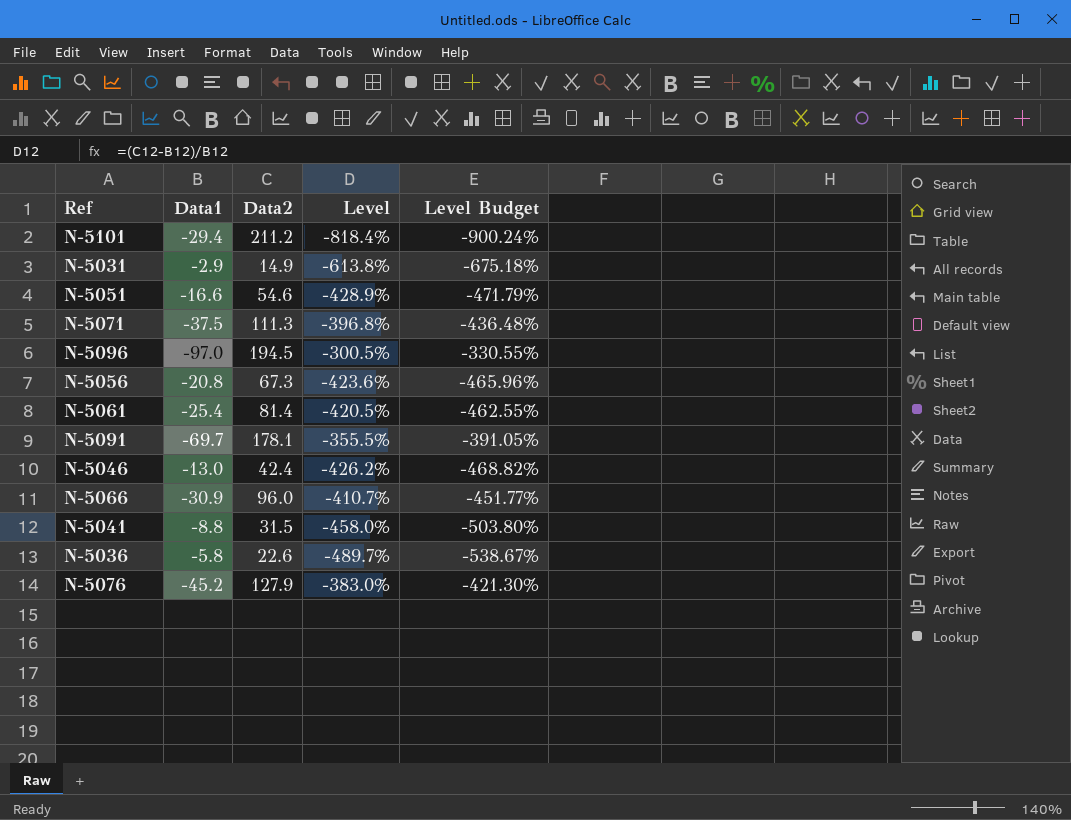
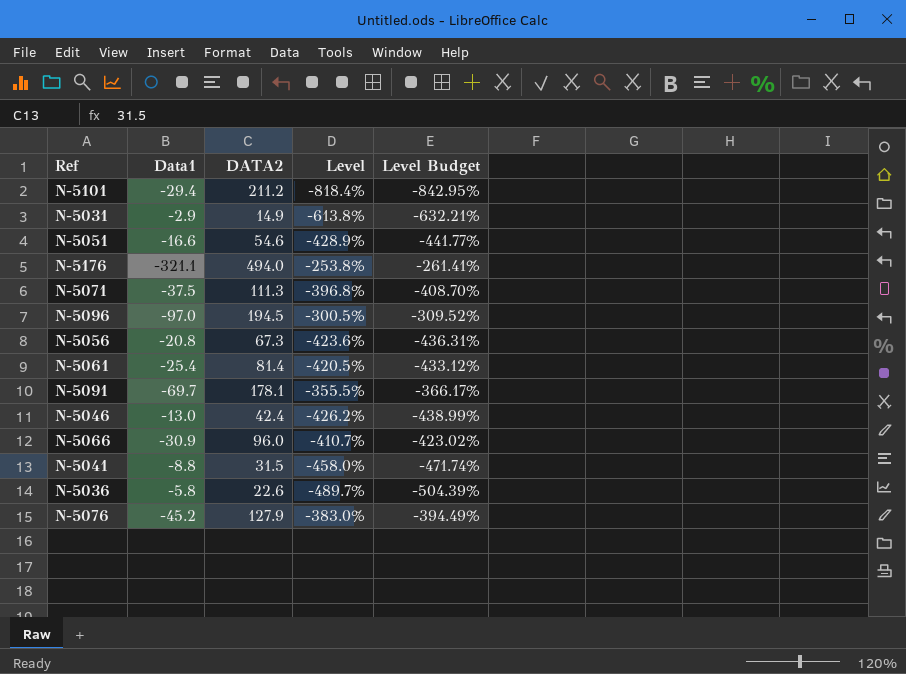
column name: Data2 -> DATA2
column Level Budget | formula: [Level] * 1.1 -> [Level] * 1.03
row N-5176: none -> -321.1 | 494.0 | -253.8% | -261.41%

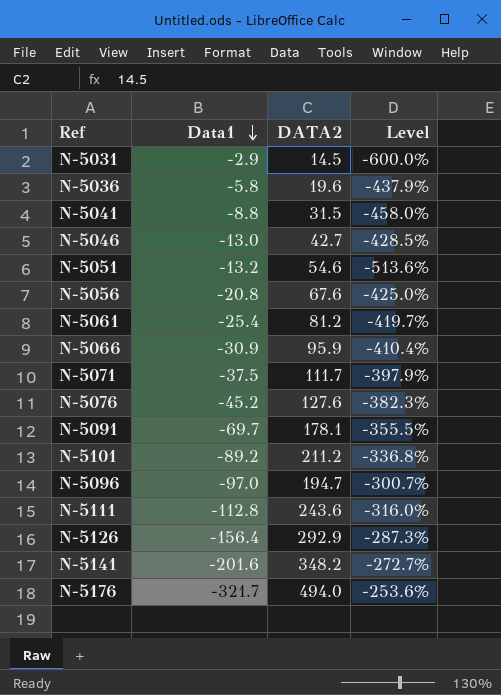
row order: none -> Data1 descending
column Level Budget | formula: [Level] * 1.03 -> none
N-5031 | DATA2: 14.9 -> 14.5
N-5031 | Level: -613.8% -> -600.0%
N-5036 | DATA2: 22.6 -> 19.6
N-5036 | Level: -489.7% -> -437.9%
N-5046 | DATA2: 42.4 -> 42.7
N-5046 | Level: -426.2% -> -428.5%
N-5051 | Data1: -16.6 -> -13.2
N-5051 | Level: -428.9% -> -513.6%
N-5056 | DATA2: 67.3 -> 67.6
N-5056 | Level: -423.6% -> -425.0%
N-5061 | DATA2: 81.4 -> 81.2
N-5061 | Level: -420.5% -> -419.7%
N-5066 | DATA2: 96.0 -> 95.9
N-5066 | Level: -410.7% -> -410.4%
N-5071 | DATA2: 111.3 -> 111.7
N-5071 | Level: -396.8% -> -397.9%
N-5076 | DATA2: 127.9 -> 127.6
N-5076 | Level: -383.0% -> -382.3%
N-5101 | Data1: -29.4 -> -89.2
N-5101 | Level: -818.4% -> -336.8%
N-5096 | DATA2: 194.5 -> 194.7
N-5096 | Level: -300.5% -> -300.7%
row N-5111: none -> -112.8 | 243.6 | -316.0%
row N-5126: none -> -156.4 | 292.9 | -287.3%
row N-5141: none -> -201.6 | 348.2 | -272.7%
N-5176 | Data1: -321.1 -> -321.7
N-5176 | Level: -253.8% -> -253.6%

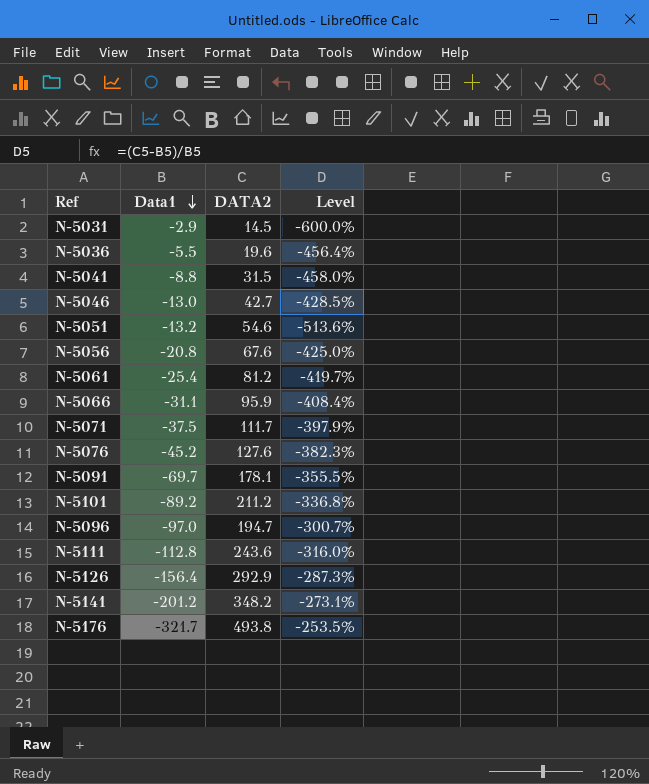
N-5036 | Data1: -5.8 -> -5.5
N-5036 | Level: -437.9% -> -456.4%
N-5066 | Data1: -30.9 -> -31.1
N-5066 | Level: -410.4% -> -408.4%
N-5141 | Data1: -201.6 -> -201.2
N-5141 | Level: -272.7% -> -273.1%
N-5176 | DATA2: 494.0 -> 493.8
N-5176 | Level: -253.6% -> -253.5%

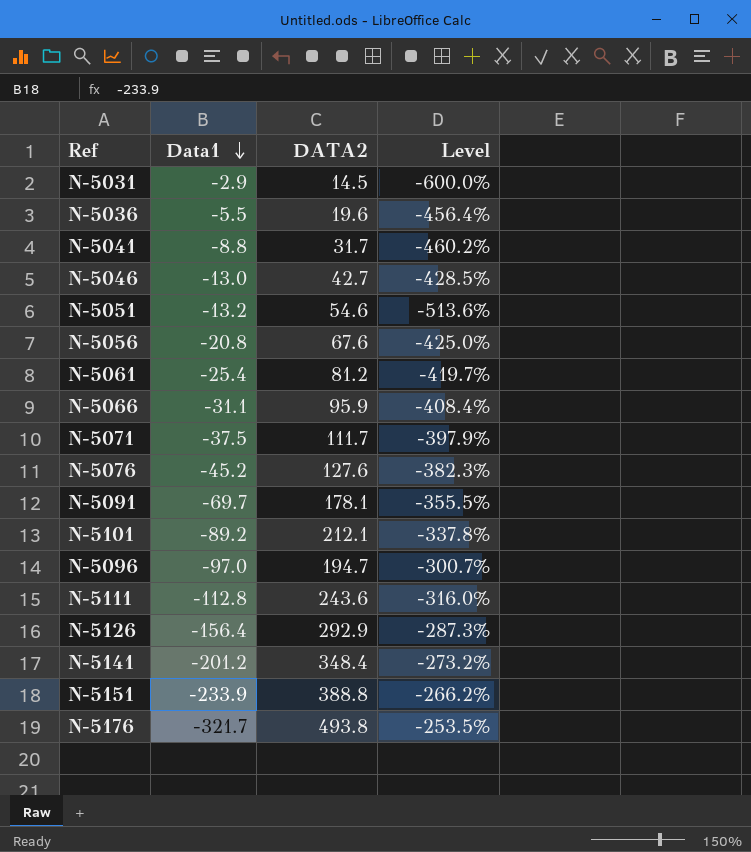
N-5041 | DATA2: 31.5 -> 31.7
N-5041 | Level: -458.0% -> -460.2%
N-5101 | DATA2: 211.2 -> 212.1
N-5101 | Level: -336.8% -> -337.8%
N-5141 | DATA2: 348.2 -> 348.4
N-5141 | Level: -273.1% -> -273.2%
row N-5151: none -> -233.9 | 388.8 | -266.2%

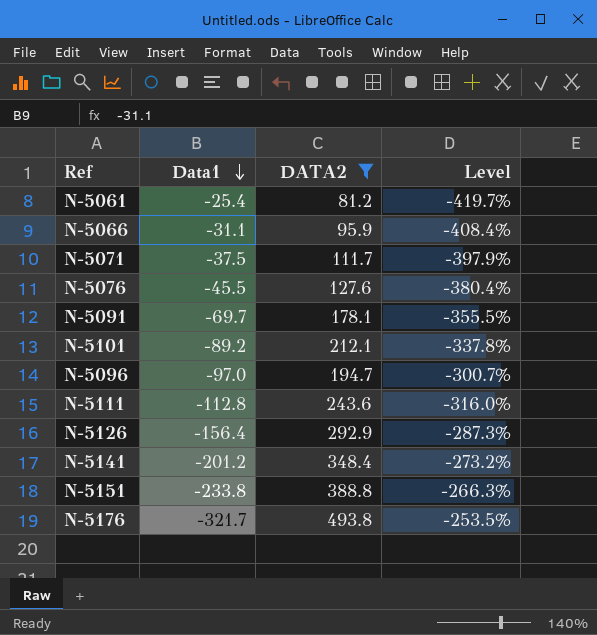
filter: none -> DATA2 >= 81.2
N-5076 | Data1: -45.2 -> -45.5
N-5076 | Level: -382.3% -> -380.4%
N-5151 | Data1: -233.9 -> -233.8
N-5151 | Level: -266.2% -> -266.3%

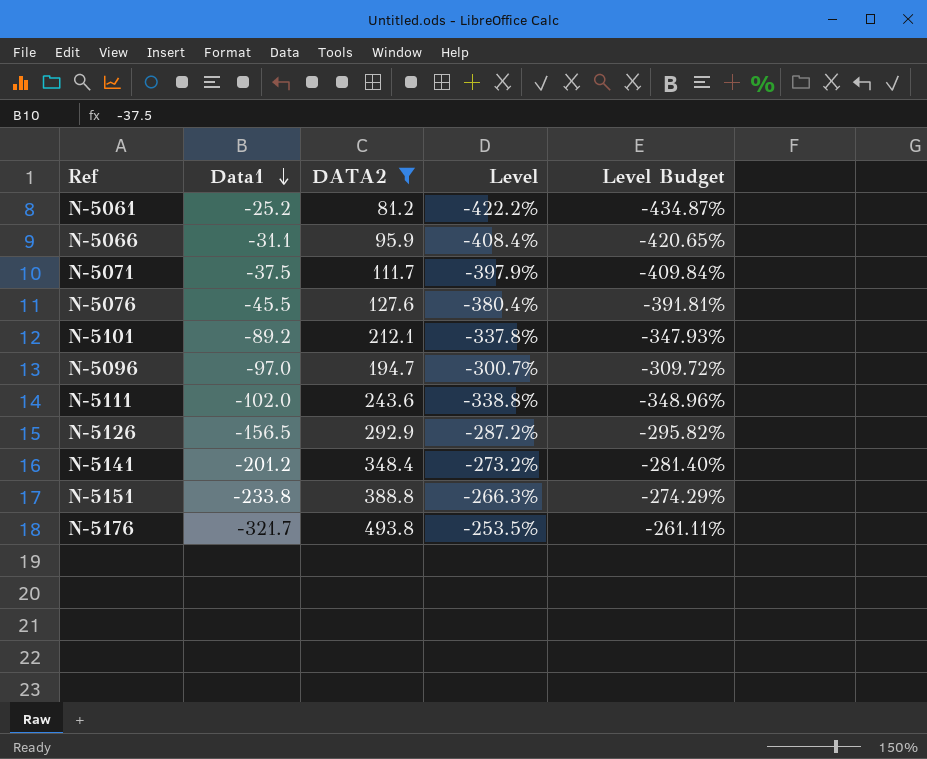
column Level Budget | formula: none -> [Level] * 1.03
row N-5091: -69.7 | 178.1 | -355.5% -> none
N-5061 | Data1: -25.4 -> -25.2
N-5061 | Level: -419.7% -> -422.2%
N-5111 | Data1: -112.8 -> -102.0
N-5111 | Level: -316.0% -> -338.8%
N-5126 | Data1: -156.4 -> -156.5
N-5126 | Level: -287.3% -> -287.2%

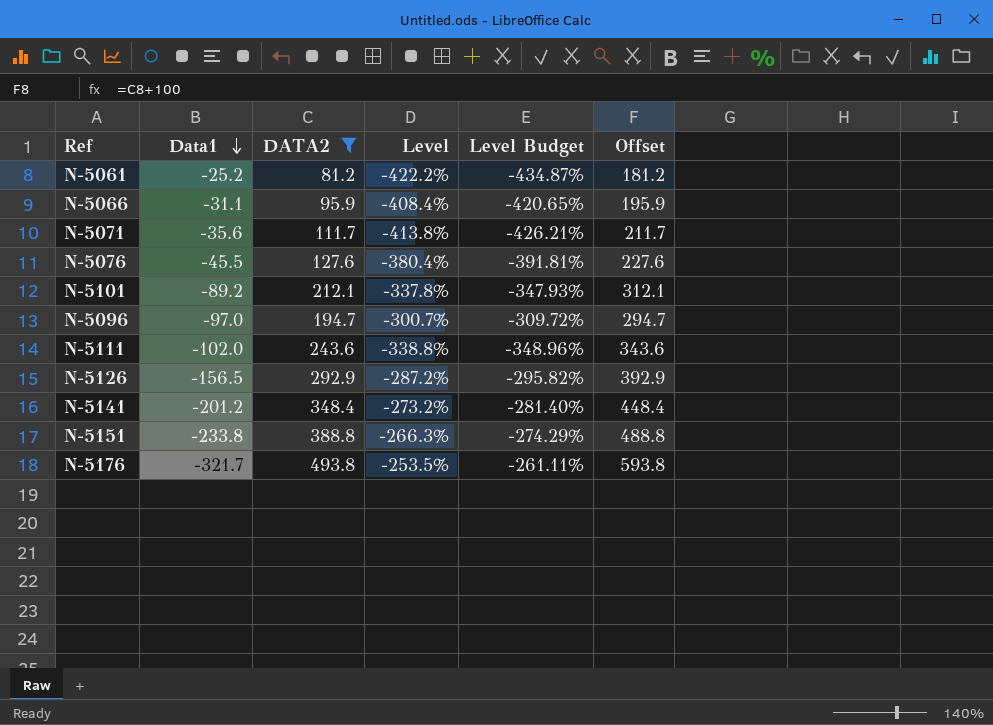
column Offset | formula: none -> [DATA2] + 100
N-5071 | Data1: -37.5 -> -35.6
N-5071 | Level: -397.9% -> -413.8%
N-5071 | Level Budget: -409.84% -> -426.21%

